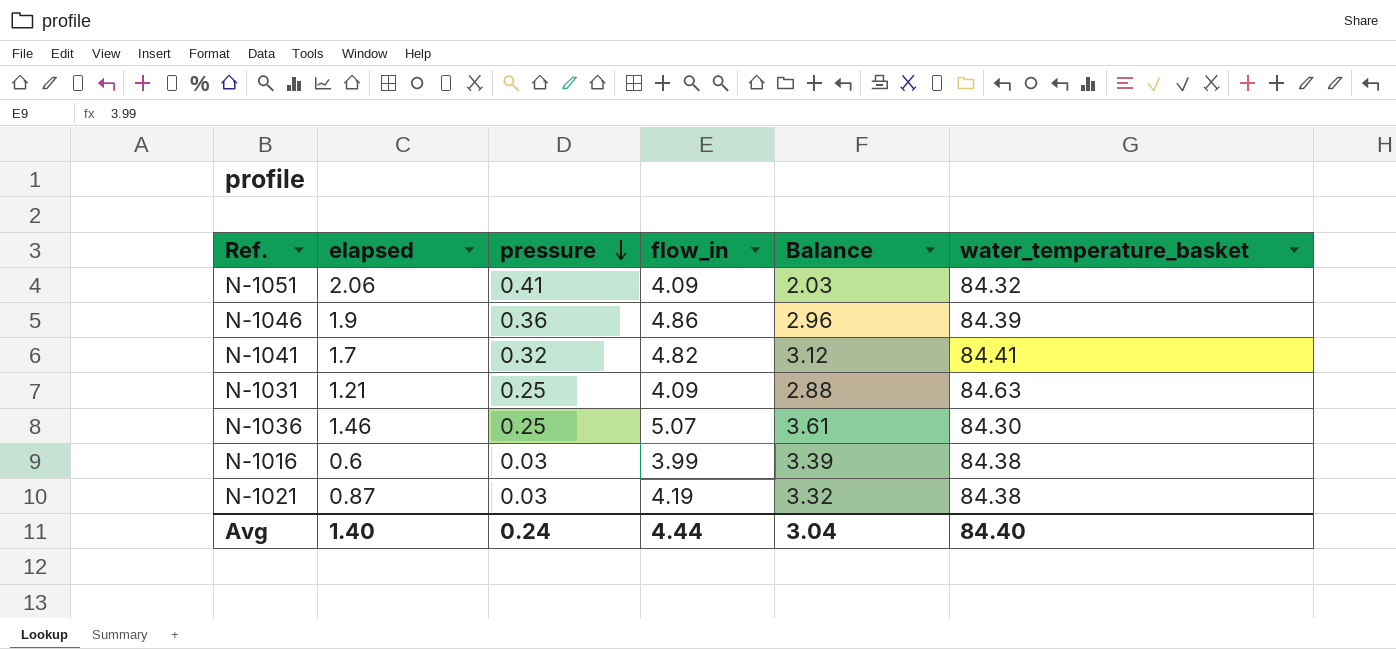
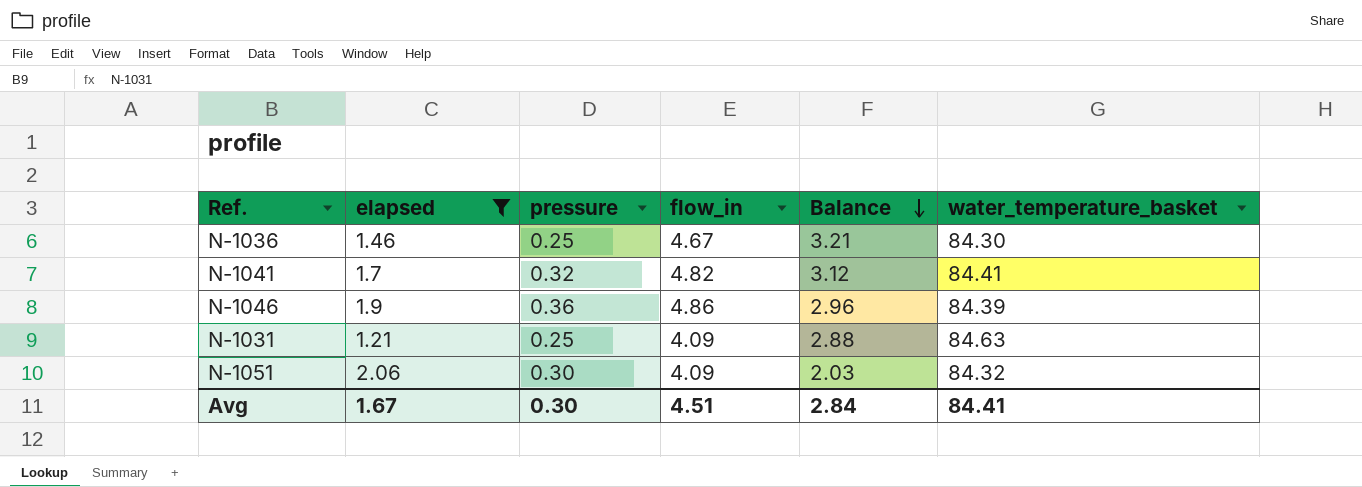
filter: none -> elapsed >= 1.21
row order: pressure descending -> Balance descending
N-1036 | flow_in: 5.07 -> 4.67
N-1036 | Balance: 3.61 -> 3.21
N-1051 | pressure: 0.41 -> 0.30
Avg | elapsed: 1.40 -> 1.67
Avg | pressure: 0.24 -> 0.30
Avg | flow_in: 4.44 -> 4.51
Avg | Balance: 3.04 -> 2.84
Avg | water_temperature_basket: 84.40 -> 84.41

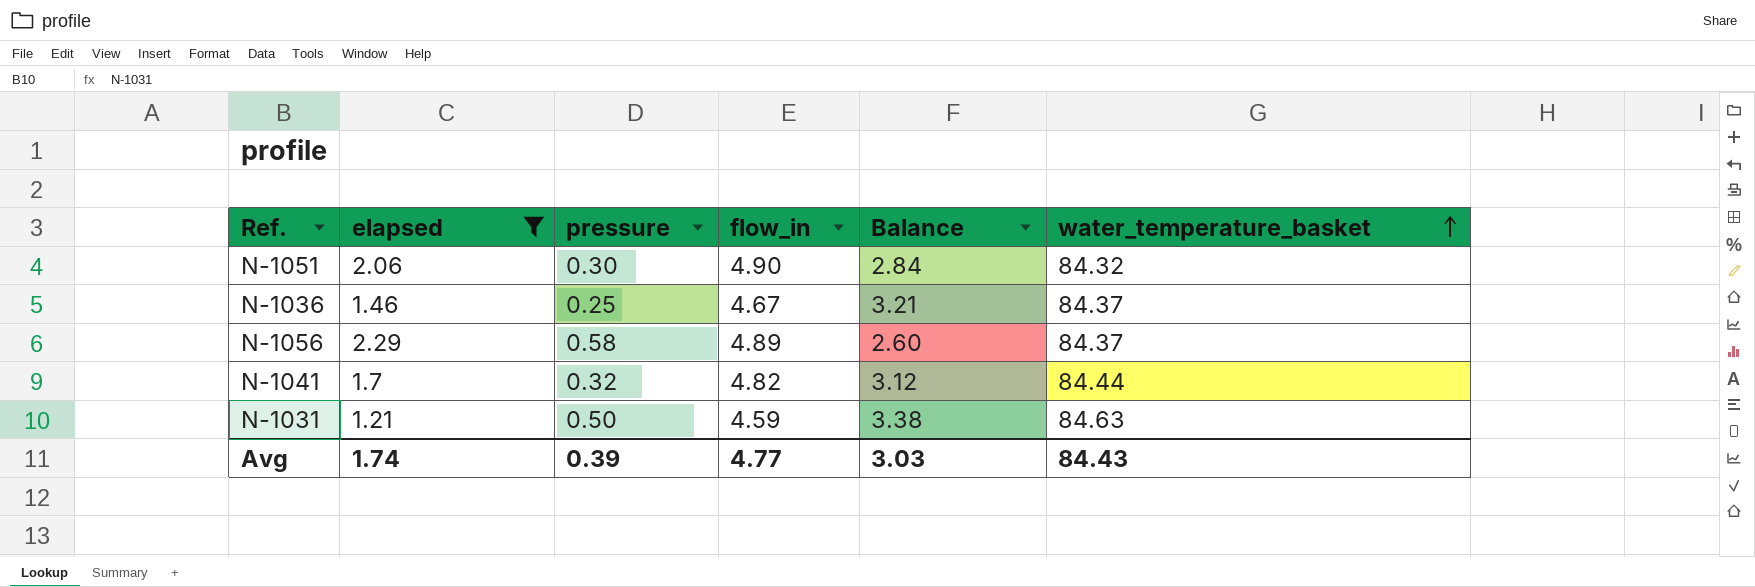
row order: Balance descending -> water_temperature_basket ascending
row N-1046: 1.9 | 0.36 | 4.86 | 2.96 | 84.39 -> none
N-1051 | flow_in: 4.09 -> 4.90
N-1051 | Balance: 2.03 -> 2.84
N-1036 | water_temperature_basket: 84.30 -> 84.37
row N-1056: none -> 2.29 | 0.58 | 4.89 | 2.60 | 84.37
N-1041 | water_temperature_basket: 84.41 -> 84.44
N-1031 | pressure: 0.25 -> 0.50
N-1031 | flow_in: 4.09 -> 4.59
N-1031 | Balance: 2.88 -> 3.38
Avg | elapsed: 1.67 -> 1.74
Avg | pressure: 0.30 -> 0.39
Avg | flow_in: 4.51 -> 4.77
Avg | Balance: 2.84 -> 3.03
Avg | water_temperature_basket: 84.41 -> 84.43

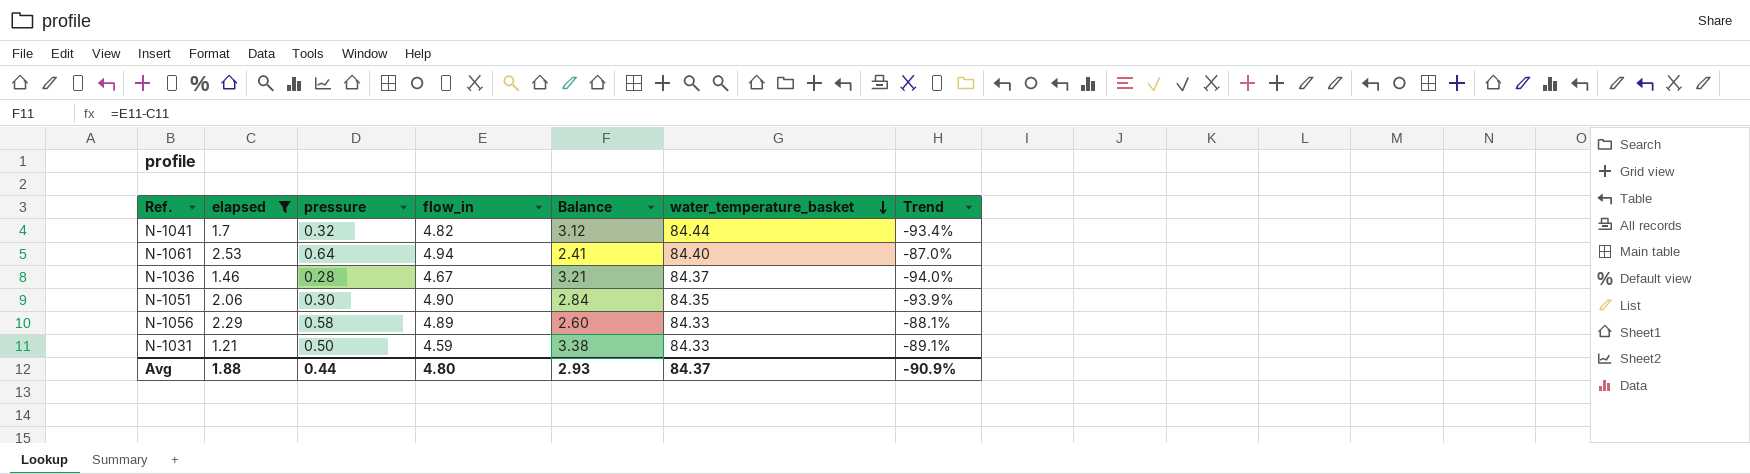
row order: water_temperature_basket ascending -> water_temperature_basket descending
column Trend | formula: none -> ([pressure] - [flow_in]) / [flow_in]
row N-1061: none -> 2.53 | 0.64 | 4.94 | 2.41 | 84.40 | -87.0%
N-1036 | pressure: 0.25 -> 0.28
N-1051 | water_temperature_basket: 84.32 -> 84.35
N-1056 | water_temperature_basket: 84.37 -> 84.33
N-1031 | water_temperature_basket: 84.63 -> 84.33
Avg | elapsed: 1.74 -> 1.88
Avg | pressure: 0.39 -> 0.44
Avg | flow_in: 4.77 -> 4.80
Avg | Balance: 3.03 -> 2.93
Avg | water_temperature_basket: 84.43 -> 84.37

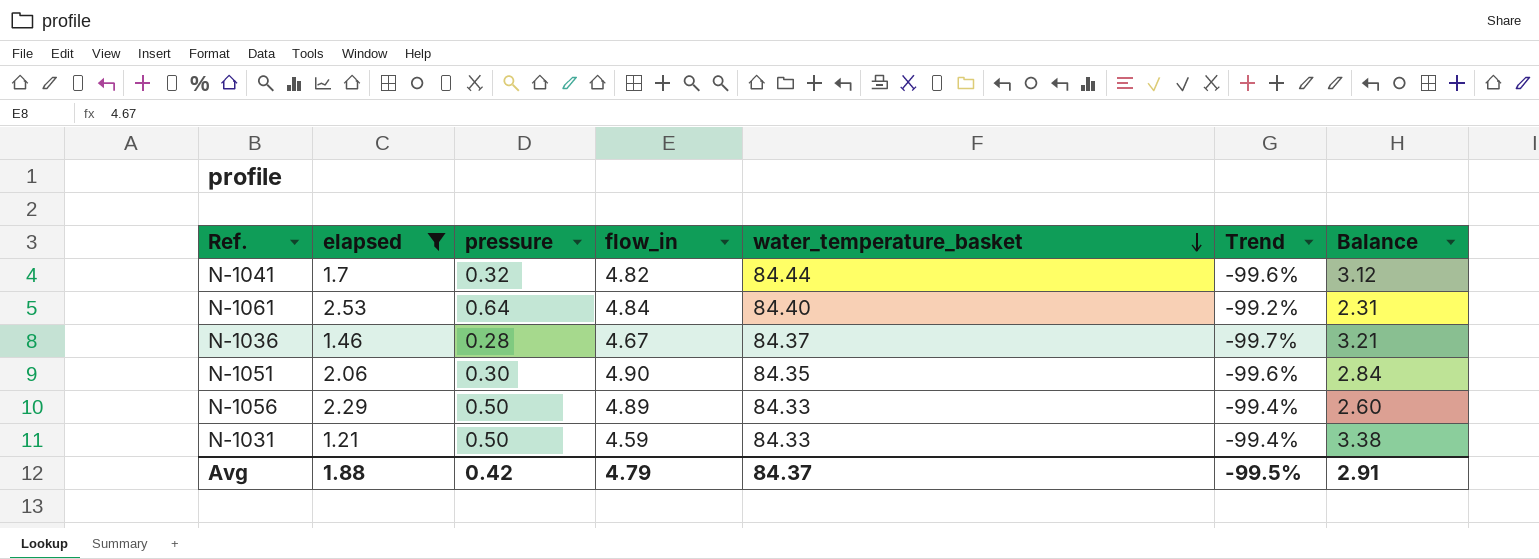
column Trend | formula: ([pressure] - [flow_in]) / [flow_in] -> ([pressure] - [water_temperature_basket]) / [water_temperature_basket]
column Balance | position: 5 -> 7
N-1061 | flow_in: 4.94 -> 4.84
N-1061 | Balance: 2.41 -> 2.31
N-1056 | pressure: 0.58 -> 0.50
Avg | pressure: 0.44 -> 0.42
Avg | flow_in: 4.80 -> 4.79
Avg | Trend: -90.9% -> -99.5%
Avg | Balance: 2.93 -> 2.91

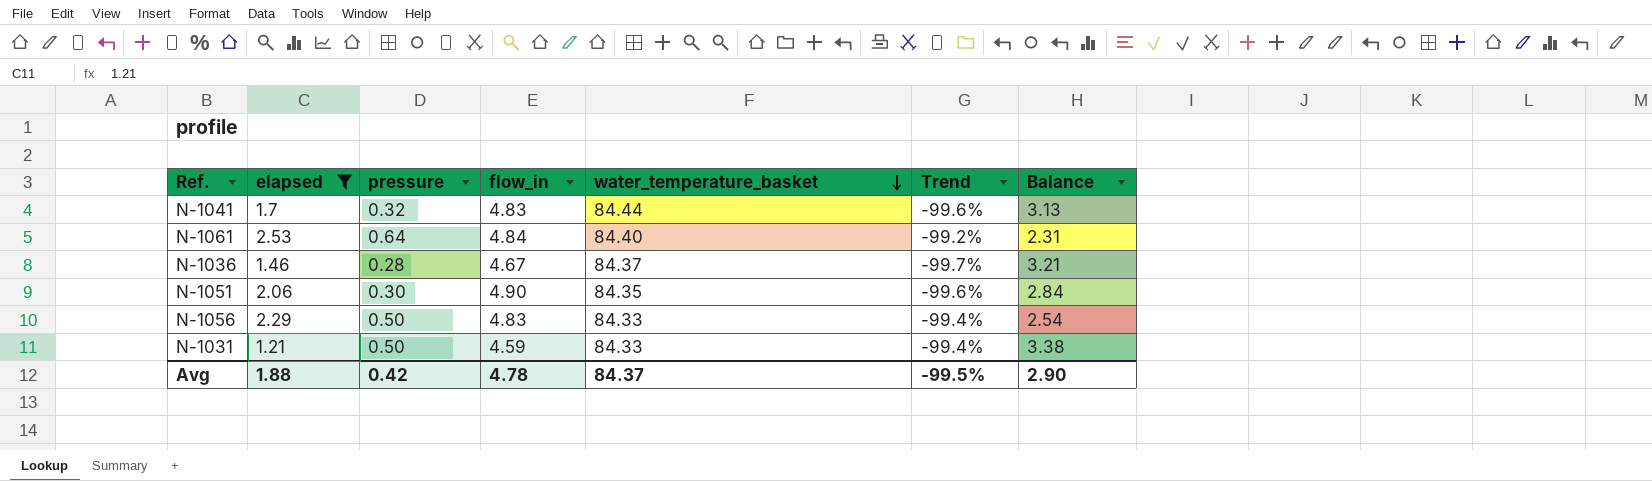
N-1041 | flow_in: 4.82 -> 4.83
N-1041 | Balance: 3.12 -> 3.13
N-1056 | flow_in: 4.89 -> 4.83
N-1056 | Balance: 2.60 -> 2.54
Avg | flow_in: 4.79 -> 4.78
Avg | Balance: 2.91 -> 2.90

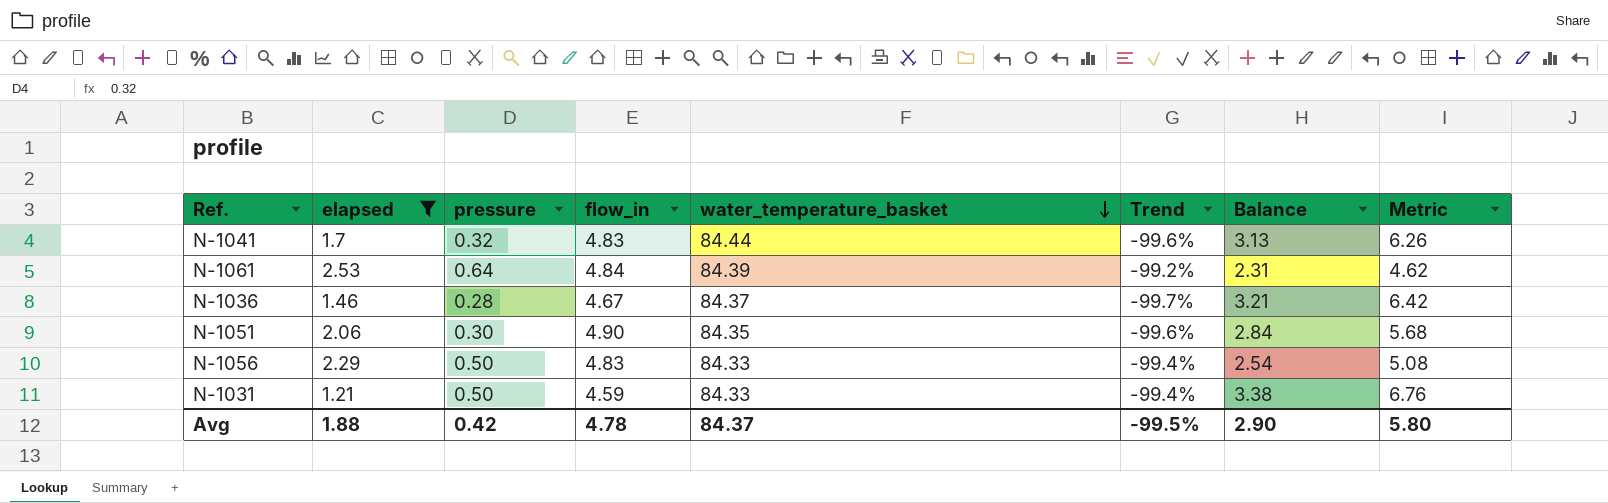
column Metric | formula: none -> [Balance] * 2
N-1061 | water_temperature_basket: 84.40 -> 84.39

